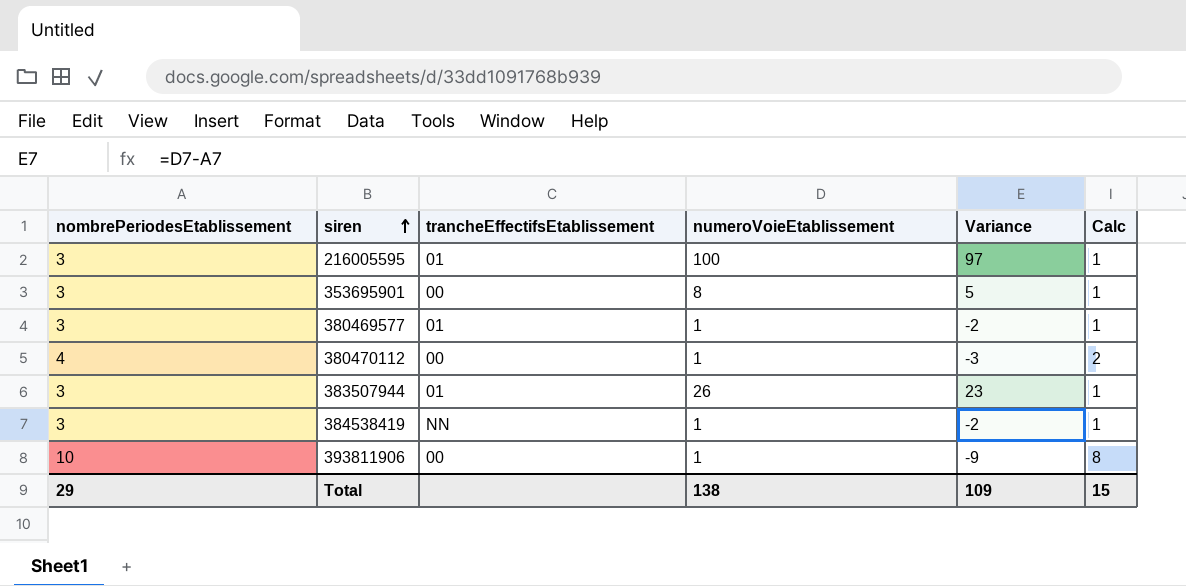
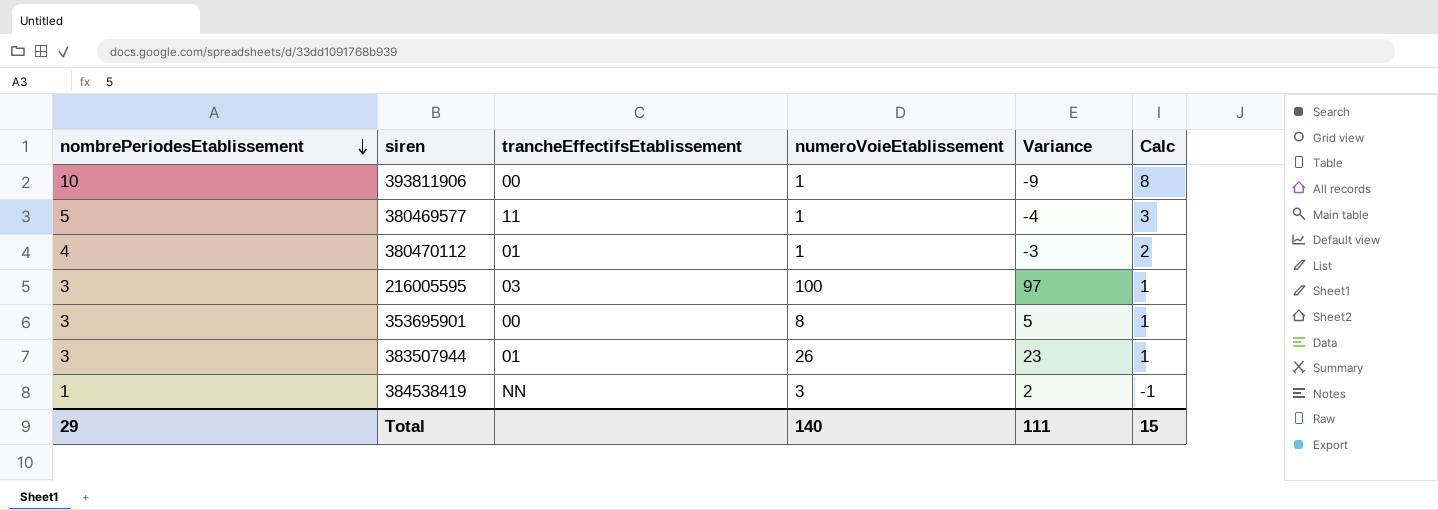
row order: siren ascending -> nombrePeriodesEtablissement descending
380469577 | nombrePeriodesEtablissement: 3 -> 5
380469577 | trancheEffectifsEtablissement: 01 -> 11
380469577 | Variance: -2 -> -4
380469577 | Calc: 1 -> 3
380470112 | trancheEffectifsEtablissement: 00 -> 01
216005595 | trancheEffectifsEtablissement: 01 -> 03
384538419 | nombrePeriodesEtablissement: 3 -> 1
384538419 | numeroVoieEtablissement: 1 -> 3
384538419 | Variance: -2 -> 2
384538419 | Calc: 1 -> -1
Total | numeroVoieEtablissement: 138 -> 140
Total | Variance: 109 -> 111

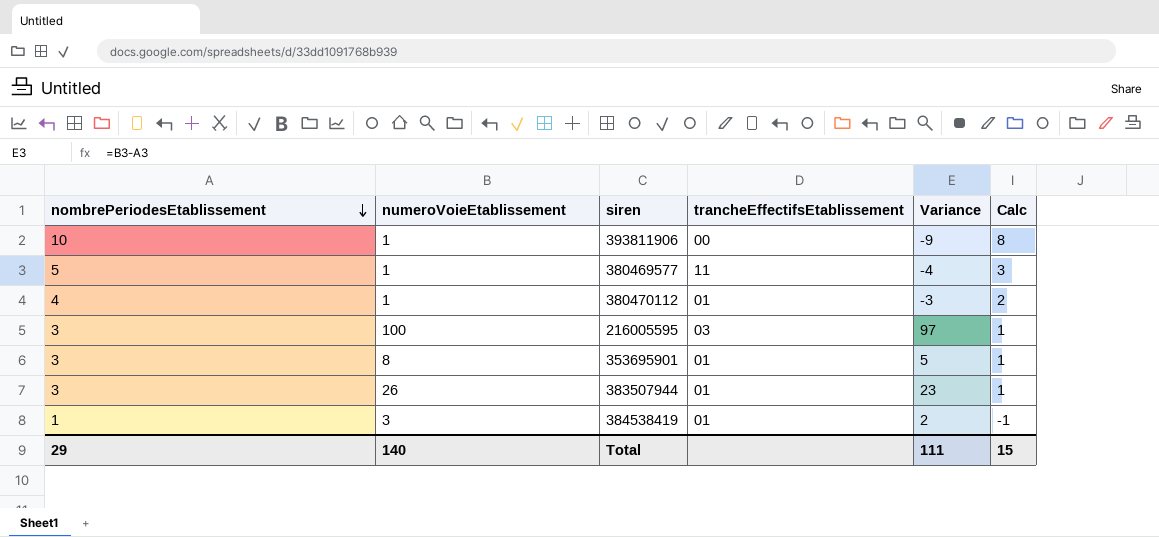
column numeroVoieEtablissement | position: 4 -> 2
353695901 | trancheEffectifsEtablissement: 00 -> 01
384538419 | trancheEffectifsEtablissement: NN -> 01

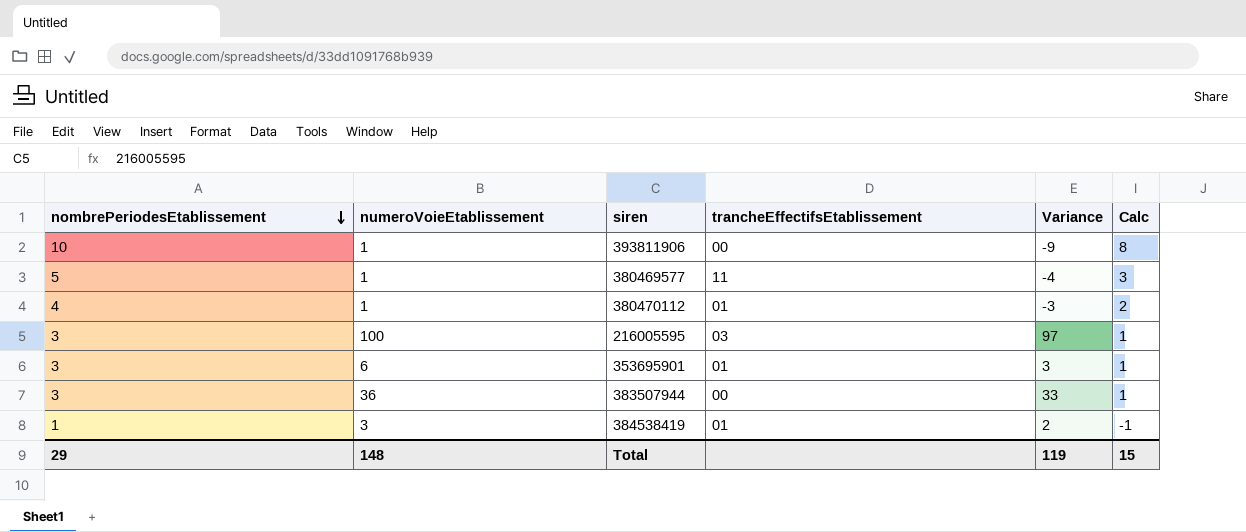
353695901 | numeroVoieEtablissement: 8 -> 6
353695901 | Variance: 5 -> 3
383507944 | numeroVoieEtablissement: 26 -> 36
383507944 | trancheEffectifsEtablissement: 01 -> 00
383507944 | Variance: 23 -> 33
Total | numeroVoieEtablissement: 140 -> 148
Total | Variance: 111 -> 119

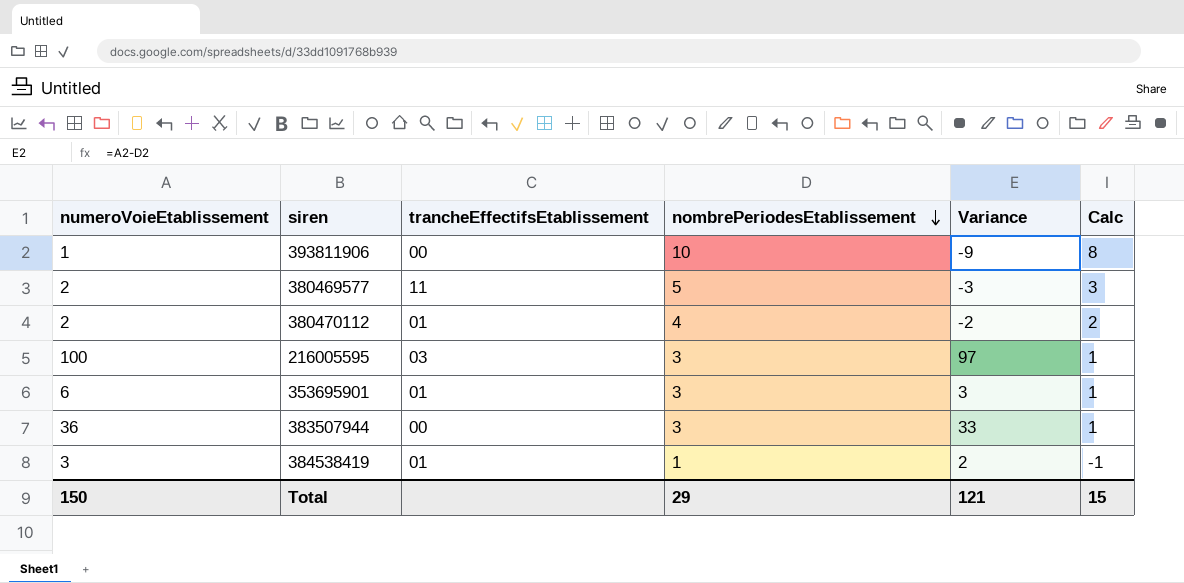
column nombrePeriodesEtablissement | position: 1 -> 4
380469577 | numeroVoieEtablissement: 1 -> 2
380469577 | Variance: -4 -> -3
380470112 | numeroVoieEtablissement: 1 -> 2
380470112 | Variance: -3 -> -2
Total | numeroVoieEtablissement: 148 -> 150
Total | Variance: 119 -> 121

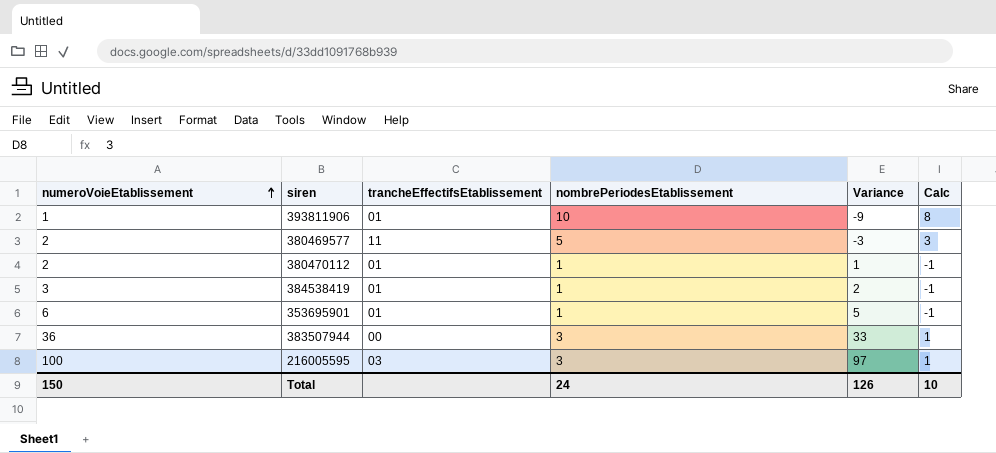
row order: nombrePeriodesEtablissement descending -> numeroVoieEtablissement ascending
393811906 | trancheEffectifsEtablissement: 00 -> 01
380470112 | nombrePeriodesEtablissement: 4 -> 1
380470112 | Variance: -2 -> 1
380470112 | Calc: 2 -> -1
353695901 | nombrePeriodesEtablissement: 3 -> 1
353695901 | Variance: 3 -> 5
353695901 | Calc: 1 -> -1
Total | nombrePeriodesEtablissement: 29 -> 24
Total | Variance: 121 -> 126
Total | Calc: 15 -> 10

